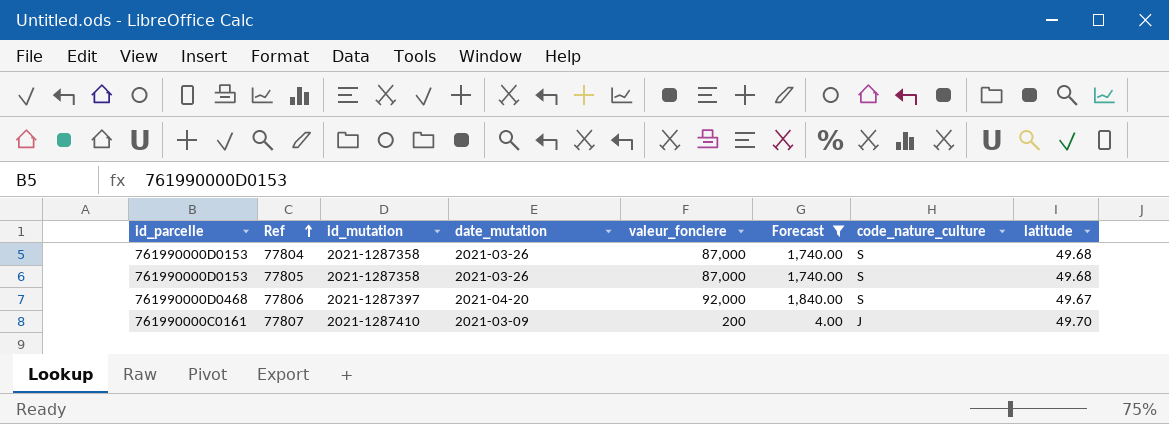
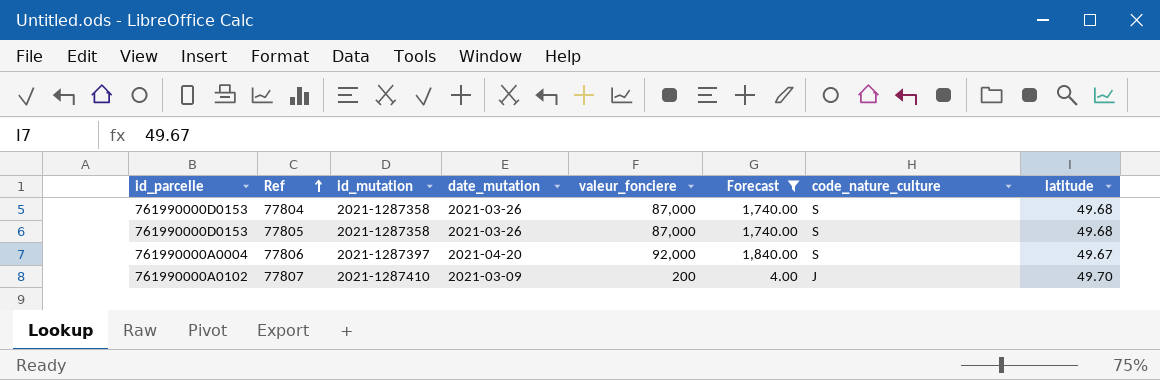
77806 | id_parcelle: 761990000D0468 -> 761990000A0004
77807 | id_parcelle: 761990000C0161 -> 761990000A0102

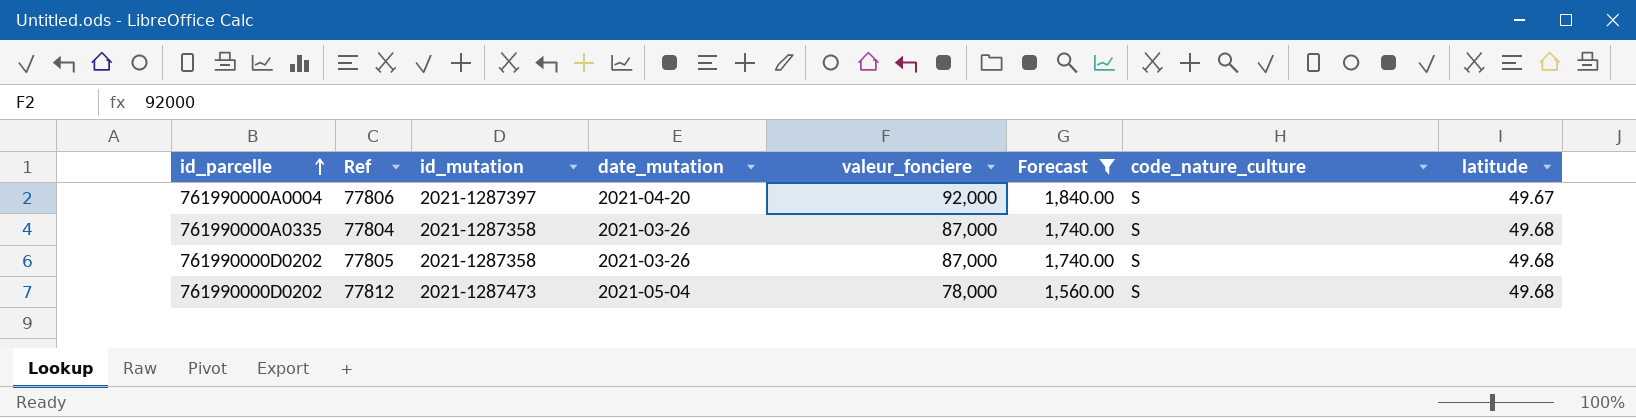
row order: Ref ascending -> id_parcelle ascending
row 77807: 761990000A0102 | 2021-1287410 | 2021-03-09 | 200 | 4.00 | J | 49.70 -> none
77804 | id_parcelle: 761990000D0153 -> 761990000A0335
77805 | id_parcelle: 761990000D0153 -> 761990000D0202
row 77812: none -> 761990000D0202 | 2021-1287473 | 2021-05-04 | 78,000 | 1,560.00 | S | 49.68

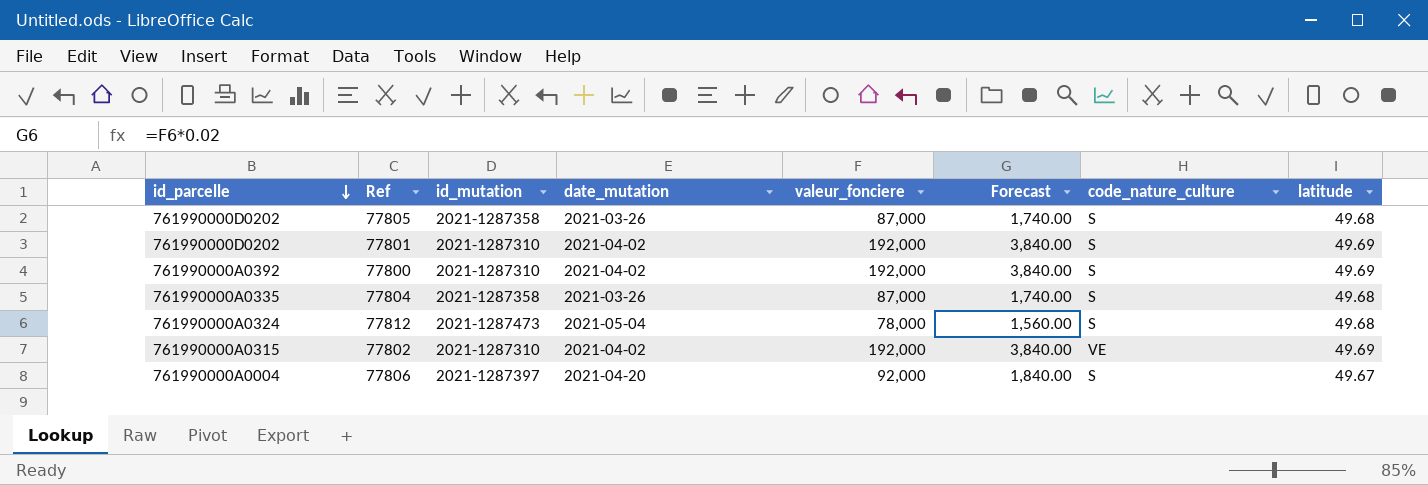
filter: Forecast != 3,840.00 -> none
row order: id_parcelle ascending -> id_parcelle descending
77812 | id_parcelle: 761990000D0202 -> 761990000A0324

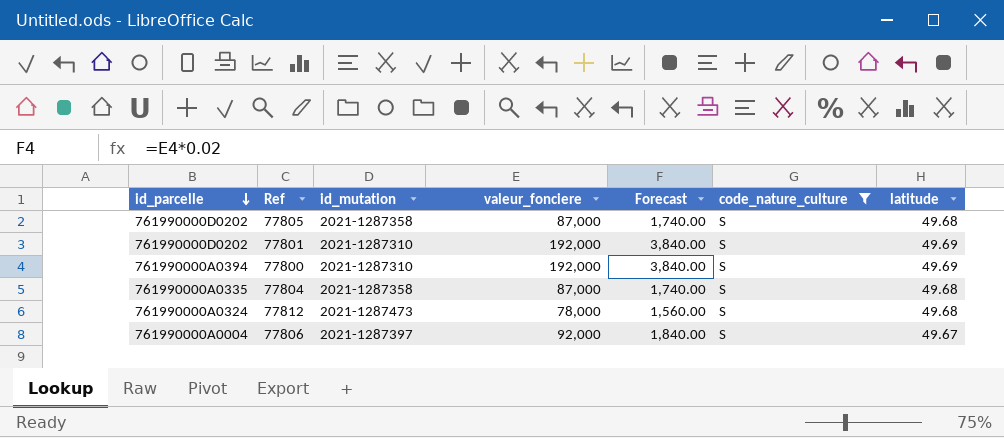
filter: none -> code_nature_culture = S
column date_mutation | position: 4 -> none
77800 | id_parcelle: 761990000A0392 -> 761990000A0394

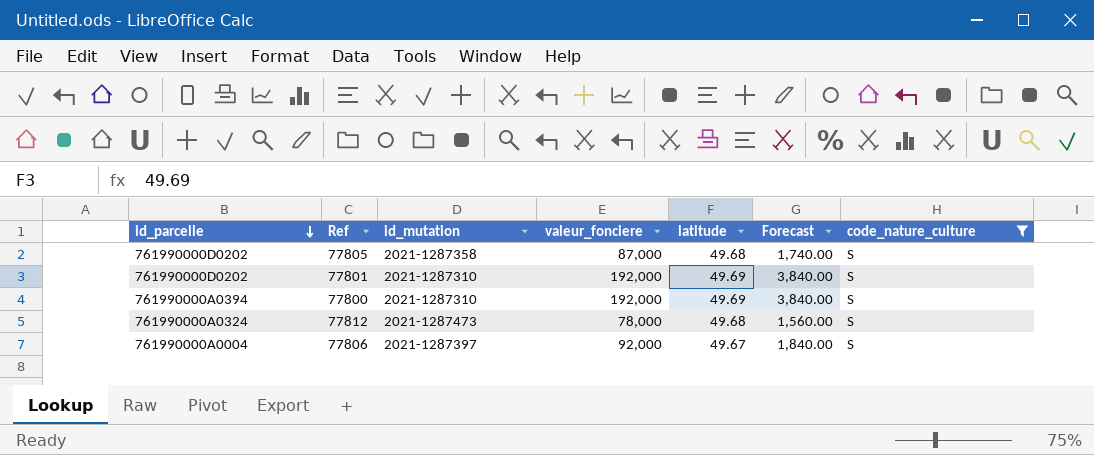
column latitude | position: 7 -> 5
row 77804: 761990000A0335 | 2021-1287358 | 87,000 | 1,740.00 | S | 49.68 -> none

